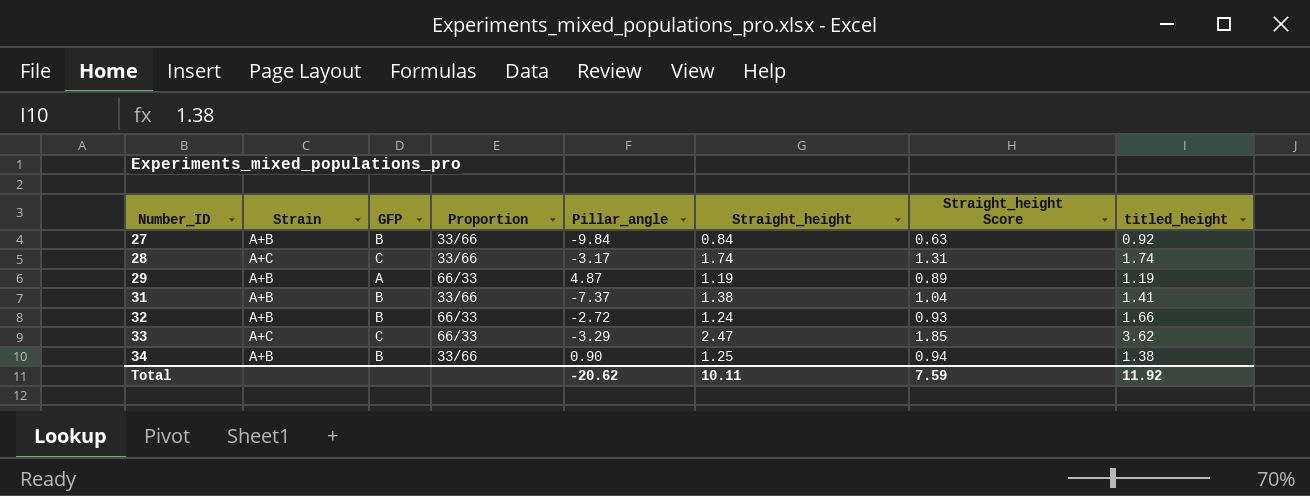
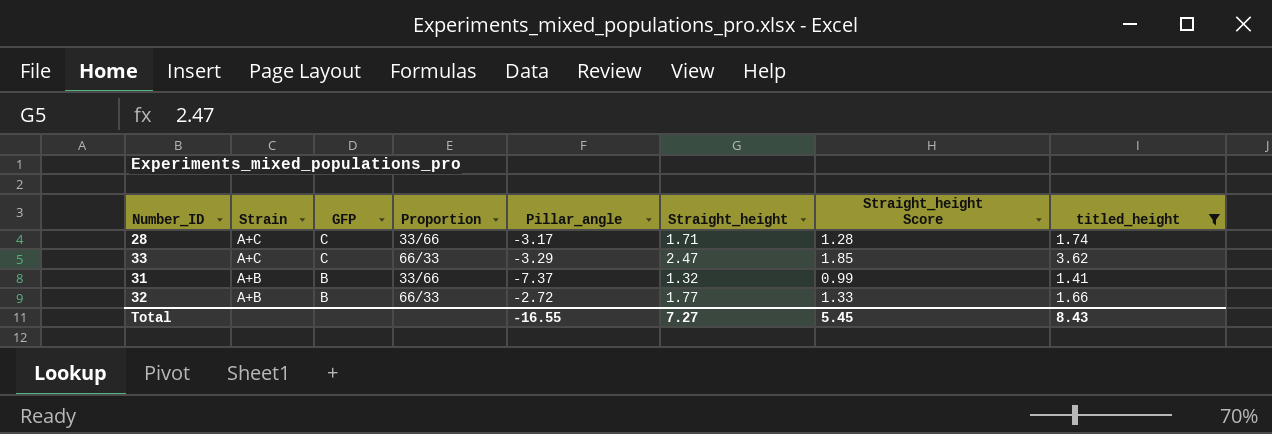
filter: none -> titled_height >= 1.41
row order: Number_ID ascending -> Strain descending
28 | Straight_height: 1.74 -> 1.71
28 | Straight_height Score: 1.31 -> 1.28
31 | Straight_height: 1.38 -> 1.32
31 | Straight_height Score: 1.04 -> 0.99
32 | Straight_height: 1.24 -> 1.77
32 | Straight_height Score: 0.93 -> 1.33
Total | Pillar_angle: -20.62 -> -16.55
Total | Straight_height: 10.11 -> 7.27
Total | Straight_height Score: 7.59 -> 5.45
Total | titled_height: 11.92 -> 8.43

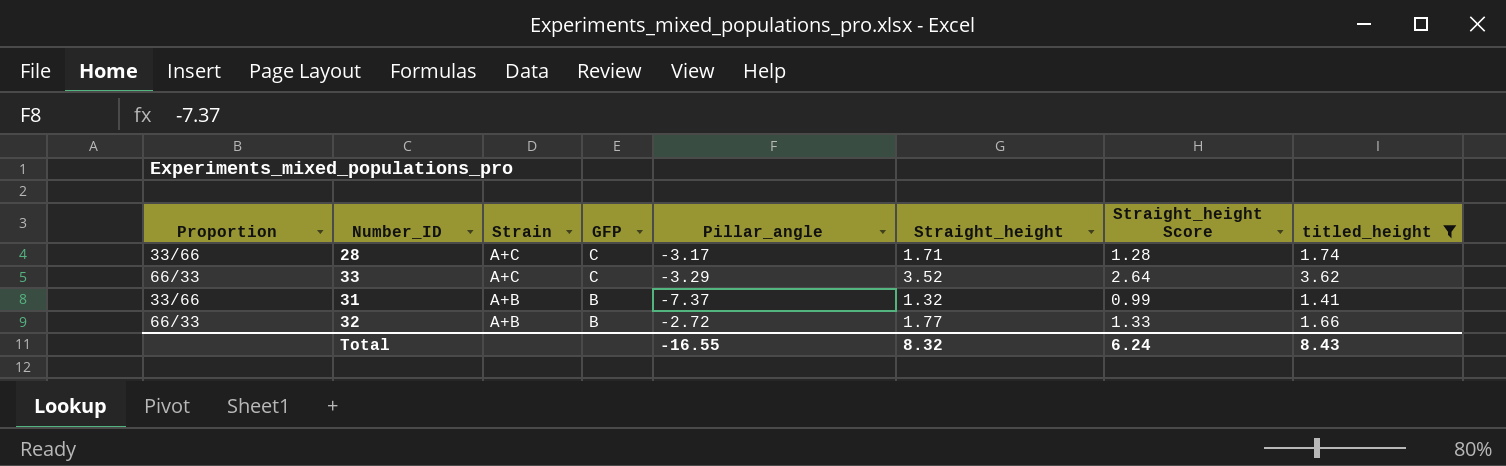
column Proportion | position: 4 -> 1
33 | Straight_height: 2.47 -> 3.52
33 | Straight_height Score: 1.85 -> 2.64
Total | Straight_height: 7.27 -> 8.32
Total | Straight_height Score: 5.45 -> 6.24

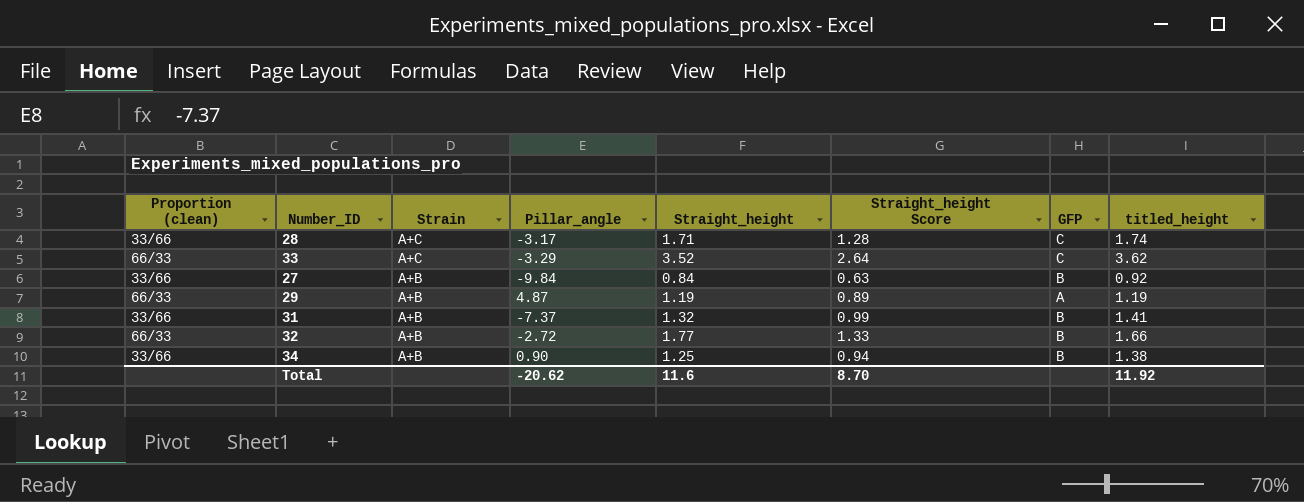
filter: titled_height >= 1.41 -> none
column name: Proportion -> Proportion (clean)
column GFP | position: 4 -> 7
Total | Pillar_angle: -16.55 -> -20.62
Total | Straight_height: 8.32 -> 11.6
Total | Straight_height Score: 6.24 -> 8.70
Total | titled_height: 8.43 -> 11.92

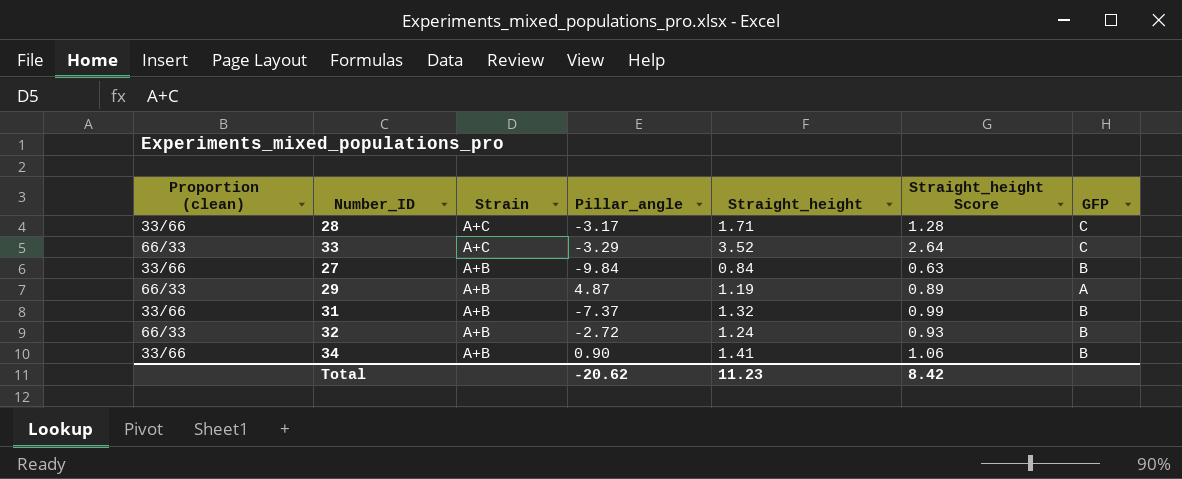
column titled_height | position: 8 -> none
32 | Straight_height: 1.77 -> 1.24
32 | Straight_height Score: 1.33 -> 0.93
34 | Straight_height: 1.25 -> 1.41
34 | Straight_height Score: 0.94 -> 1.06
Total | Straight_height: 11.6 -> 11.23
Total | Straight_height Score: 8.70 -> 8.42

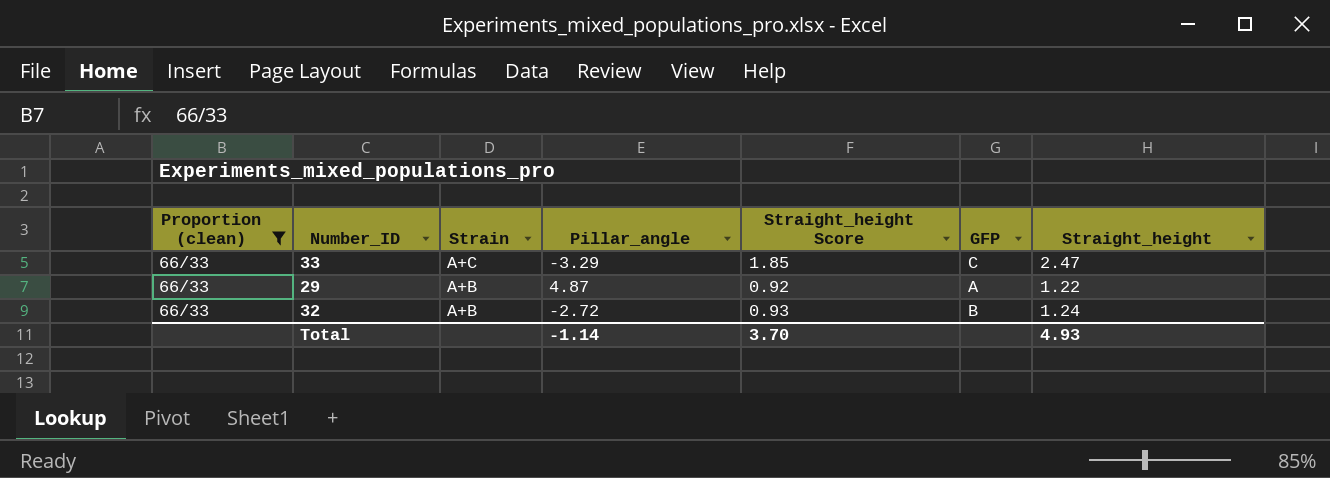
filter: none -> Proportion (clean) = 66/33
column Straight_height | position: 5 -> 7
33 | Straight_height Score: 2.64 -> 1.85
33 | Straight_height: 3.52 -> 2.47
29 | Straight_height Score: 0.89 -> 0.92
29 | Straight_height: 1.19 -> 1.22
Total | Pillar_angle: -20.62 -> -1.14
Total | Straight_height Score: 8.42 -> 3.70
Total | Straight_height: 11.23 -> 4.93

